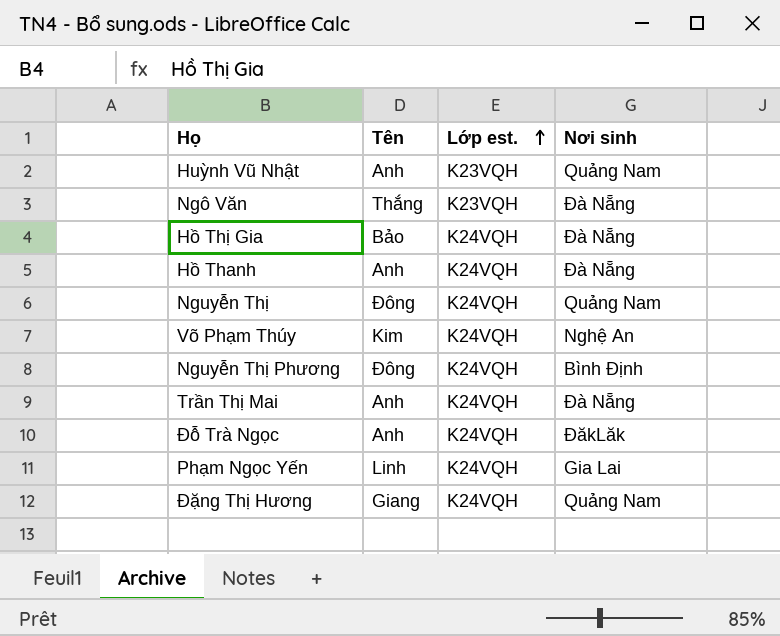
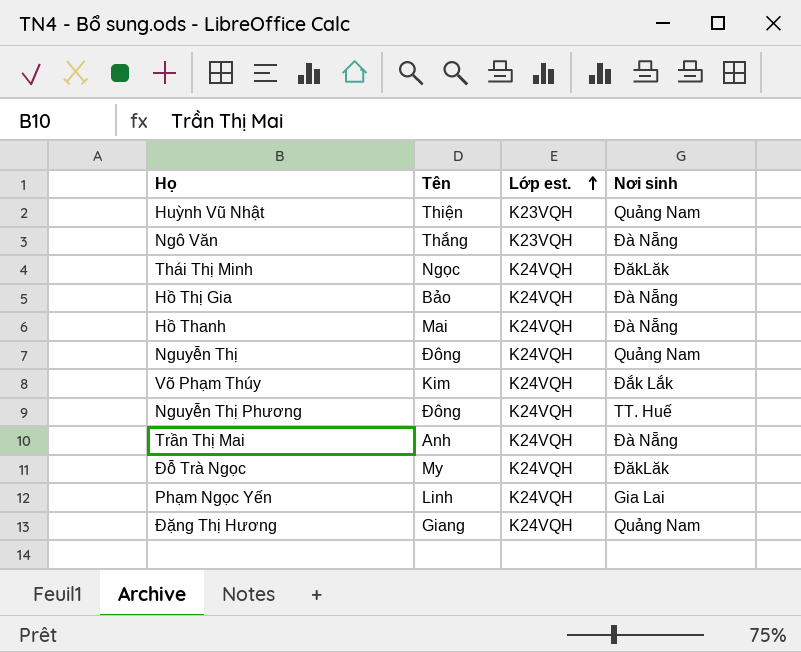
Huỳnh Vũ Nhật | Tên: Anh -> Thiện
row Thái Thị Minh: none -> Ngọc | K24VQH | ĐăkLăk
Hồ Thanh | Tên: Anh -> Mai
Võ Phạm Thúy | Nơi sinh: Nghệ An -> Đắk Lắk
Nguyễn Thị Phương | Nơi sinh: Bình Định -> TT. Huế
Đỗ Trà Ngọc | Tên: Anh -> My

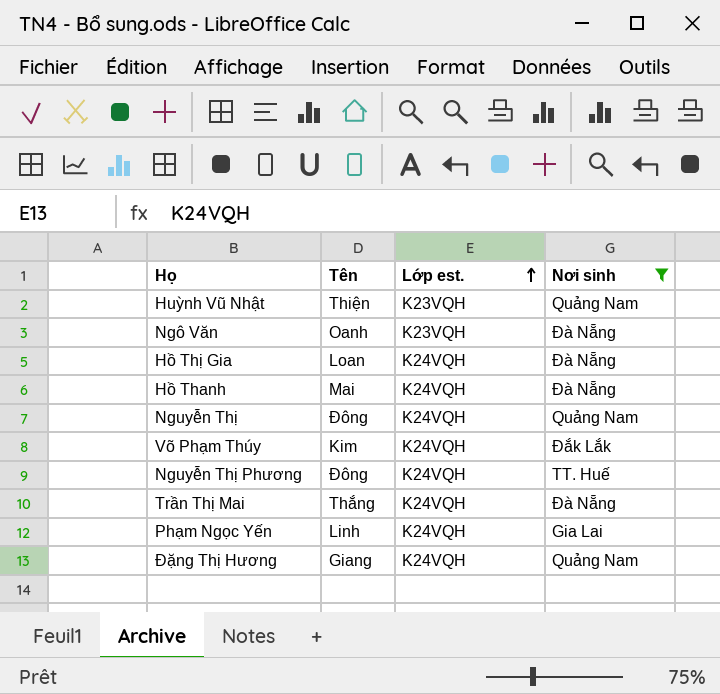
filter: none -> Nơi sinh != ĐăkLăk
Ngô Văn | Tên: Thắng -> Oanh
Hồ Thị Gia | Tên: Bảo -> Loan
Trần Thị Mai | Tên: Anh -> Thắng

